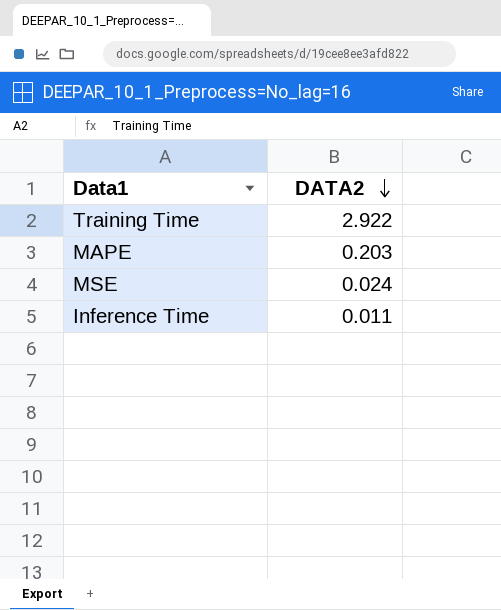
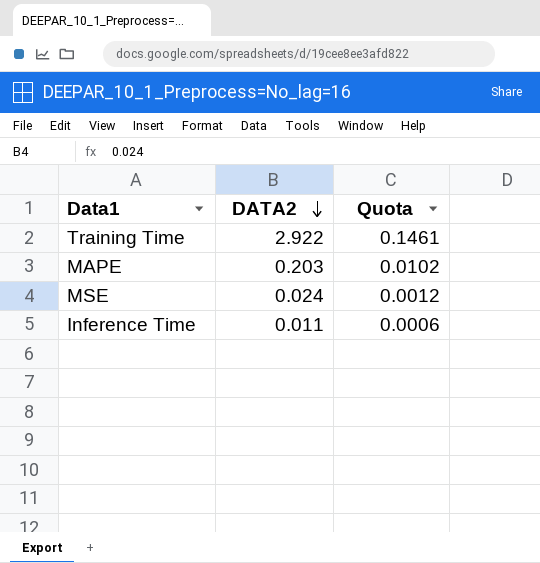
column Quota | formula: none -> [DATA2] * 0.05

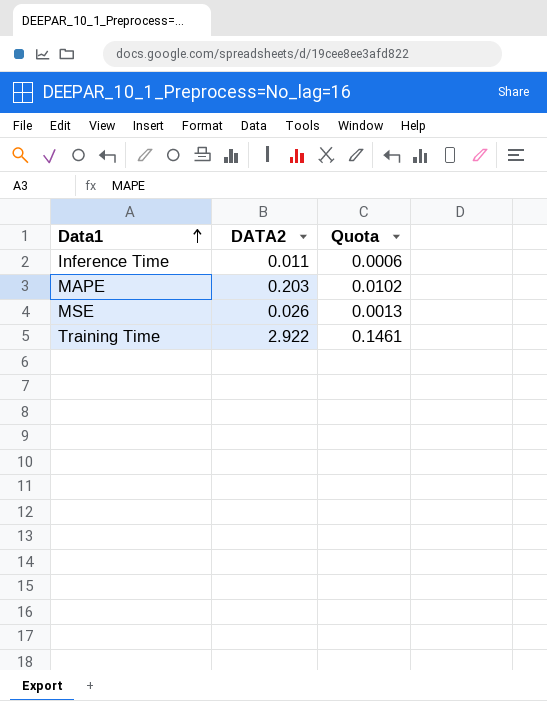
row order: DATA2 descending -> Data1 ascending
MSE | DATA2: 0.024 -> 0.026
MSE | Quota: 0.0012 -> 0.0013

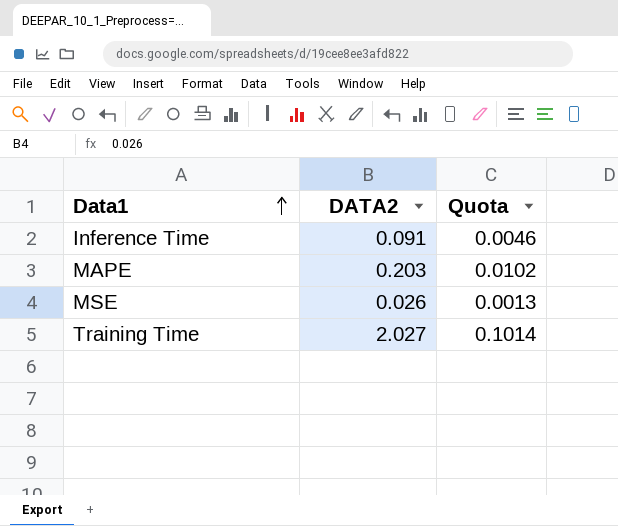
Inference Time | DATA2: 0.011 -> 0.091
Inference Time | Quota: 0.0006 -> 0.0046
Training Time | DATA2: 2.922 -> 2.027
Training Time | Quota: 0.1461 -> 0.1014

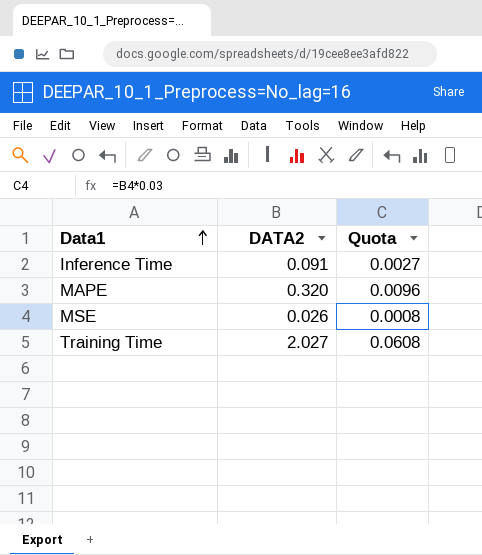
column Quota | formula: [DATA2] * 0.05 -> [DATA2] * 0.03
MAPE | DATA2: 0.203 -> 0.320

